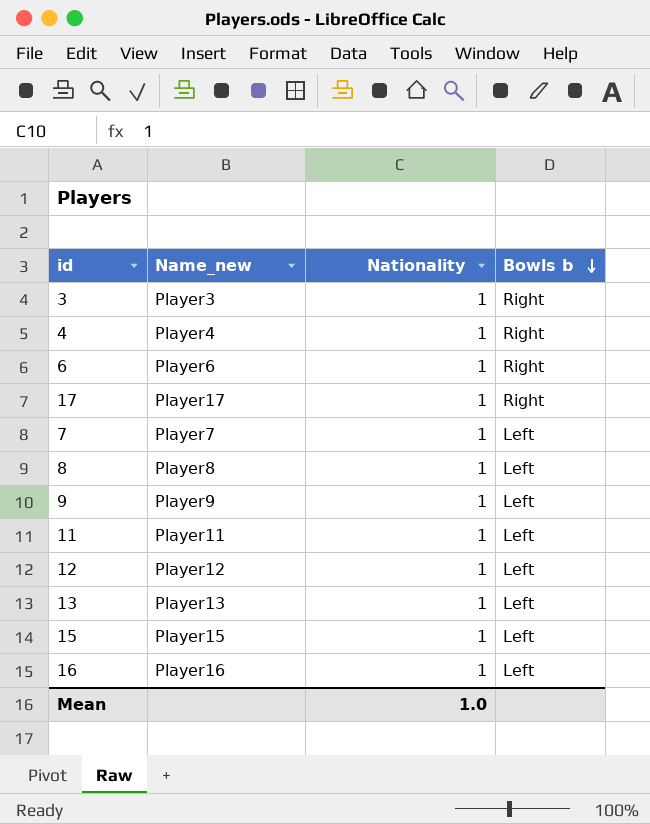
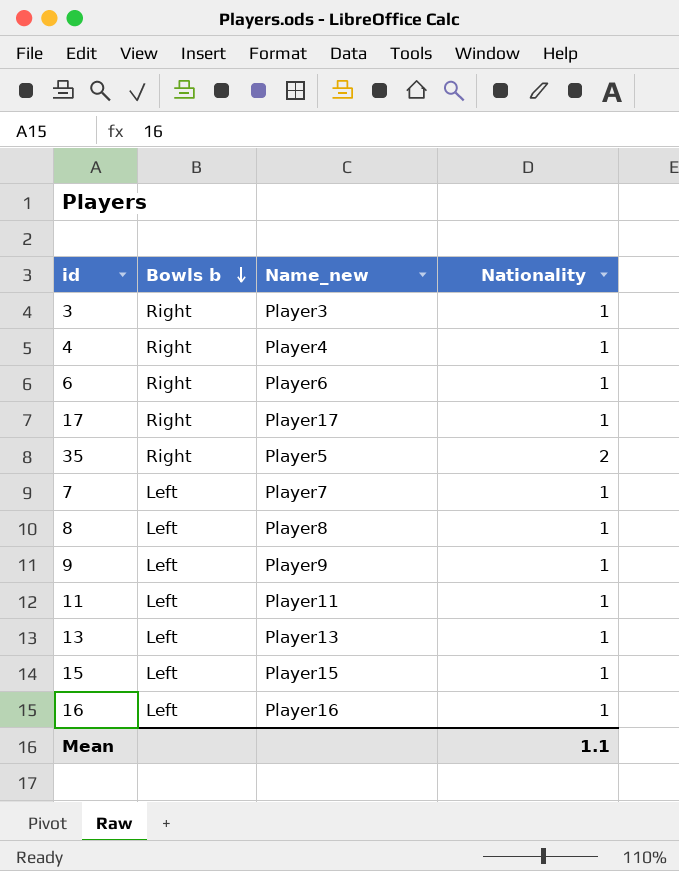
column Bowls b | position: 4 -> 2
row 12: Player12 | 1 | Left -> none
row 35: none -> Right | Player5 | 2
Mean | Nationality: 1.0 -> 1.1

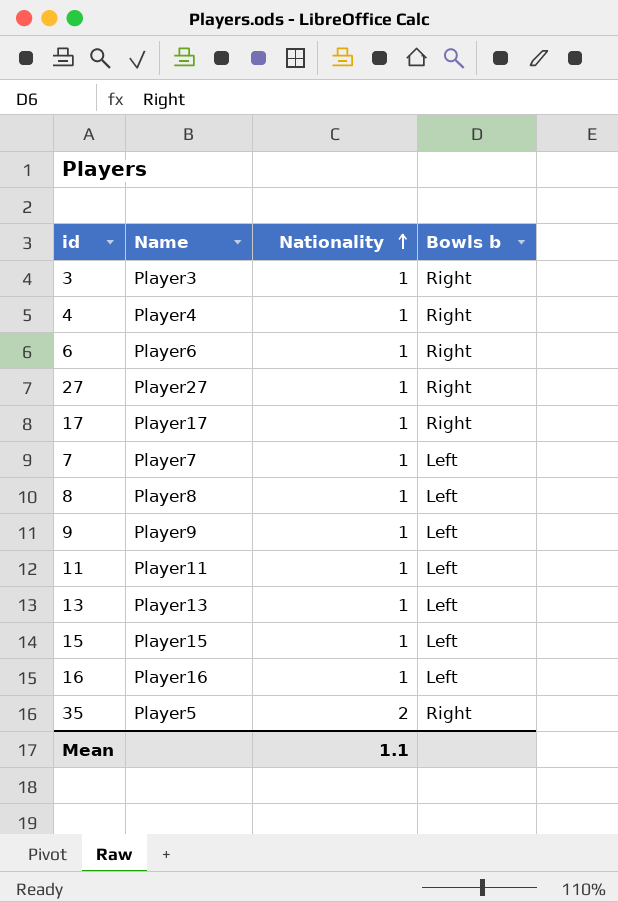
row order: Bowls b descending -> Nationality ascending
column name: Name_new -> Name
column Bowls b | position: 2 -> 4
row 27: none -> Player27 | 1 | Right

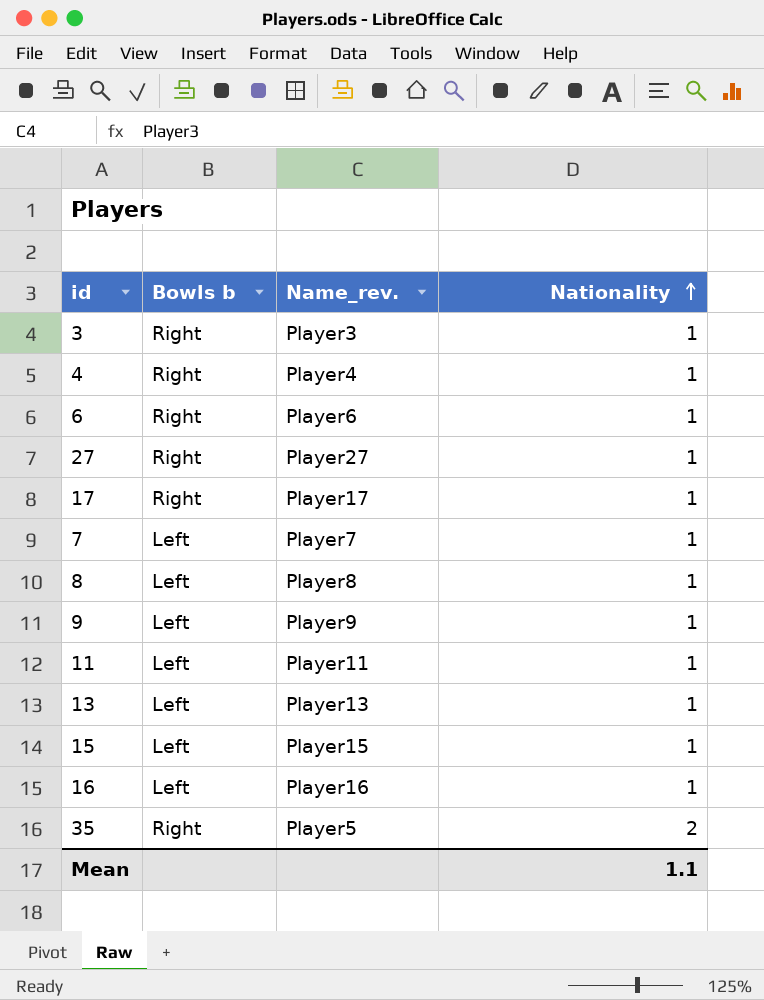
column Bowls b | position: 4 -> 2
column name: Name -> Name_rev.

